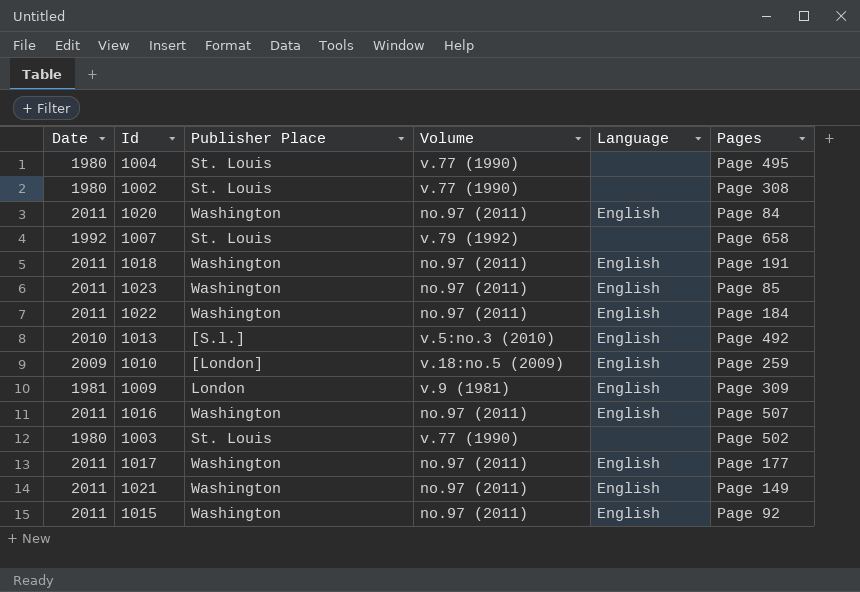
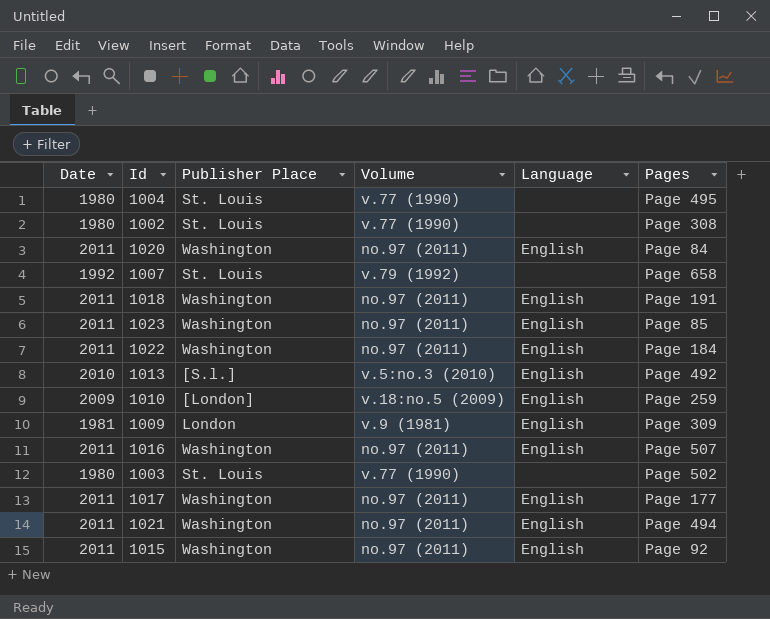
1021 | Pages: Page 149 -> Page 494

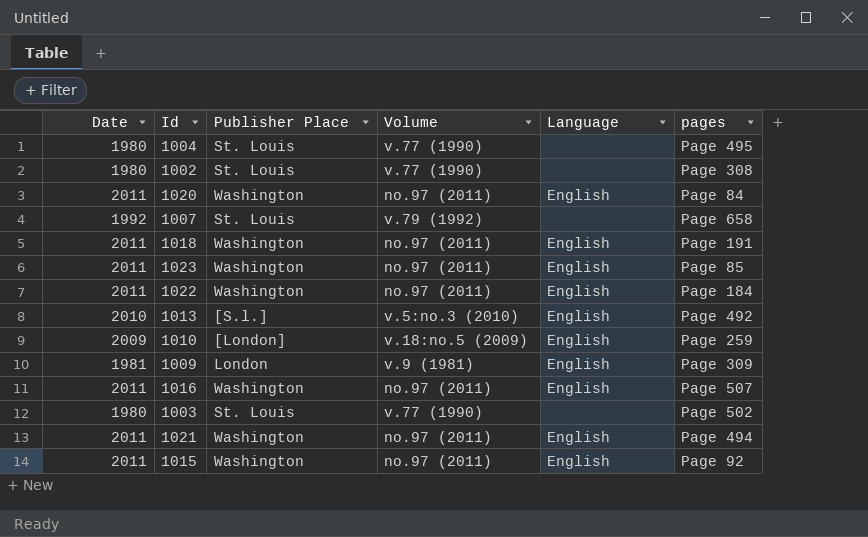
column name: Pages -> pages
row 1017: 2011 | Washington | no.97 (2011) | English | Page 177 -> none

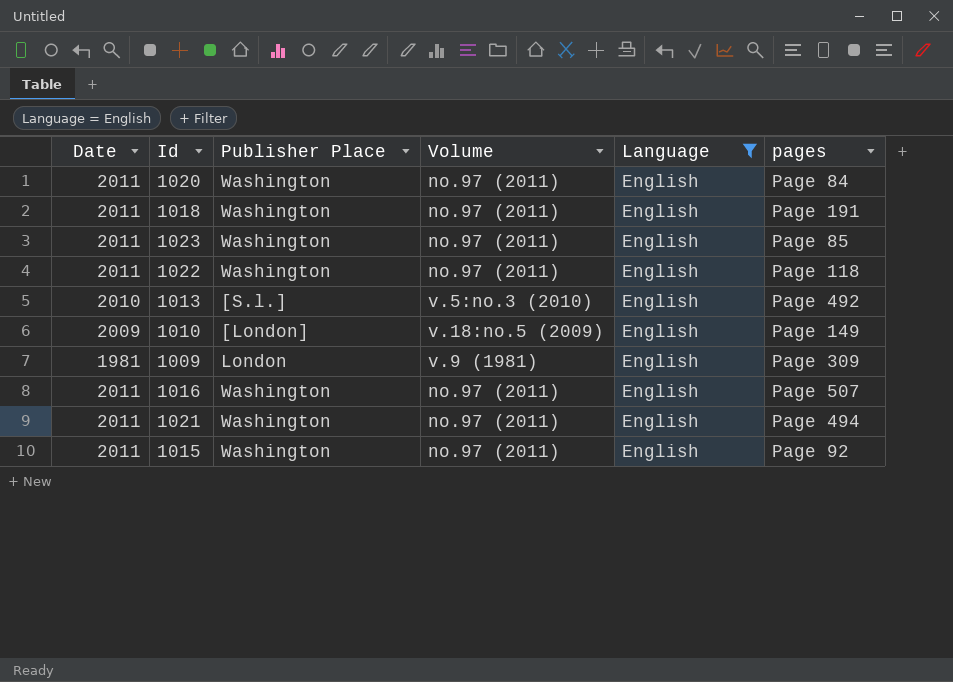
filter: none -> Language = English
1022 | pages: Page 184 -> Page 118
1010 | pages: Page 259 -> Page 149

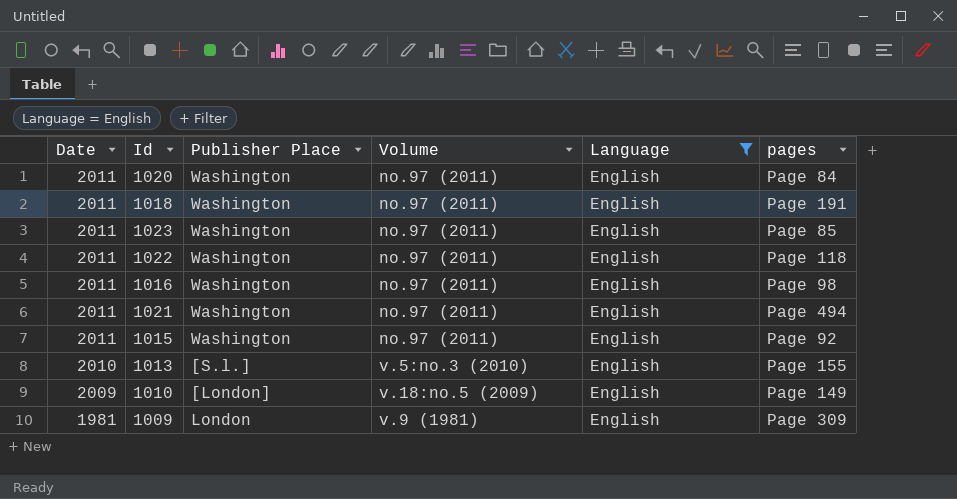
row order: none -> Date descending
1016 | pages: Page 507 -> Page 98
1013 | pages: Page 492 -> Page 155

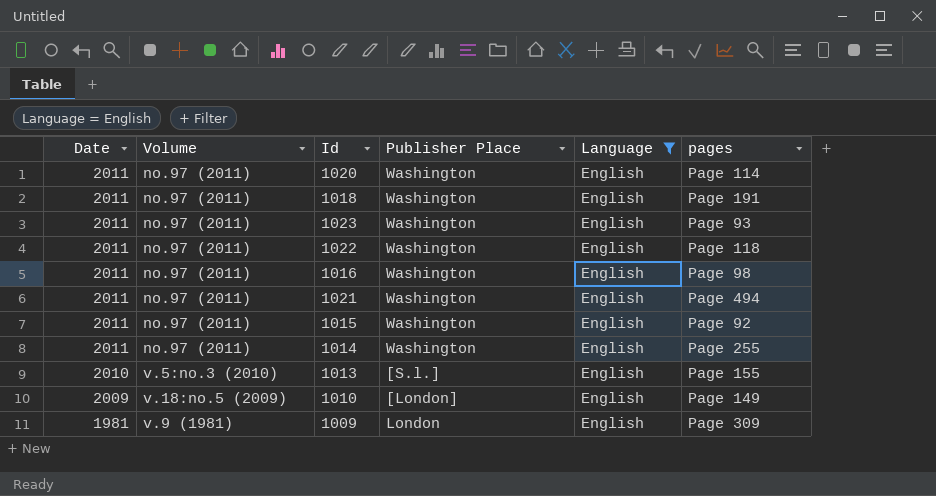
column Volume | position: 4 -> 2
1020 | pages: Page 84 -> Page 114
1023 | pages: Page 85 -> Page 93
row 1014: none -> 2011 | no.97 (2011) | Washington | English | Page 255

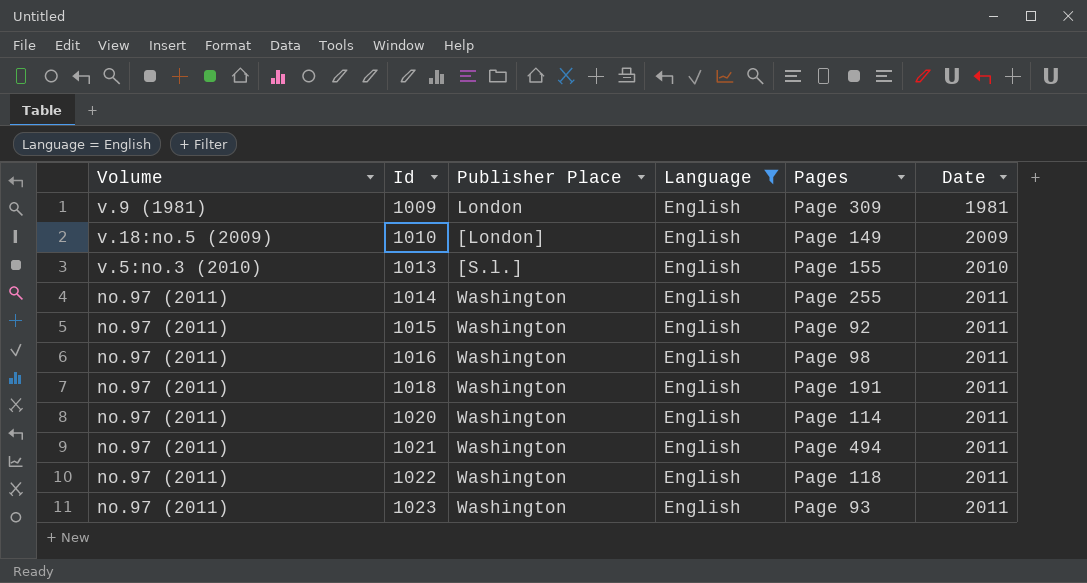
row order: Date descending -> Id ascending
column name: pages -> Pages
column Date | position: 1 -> 6

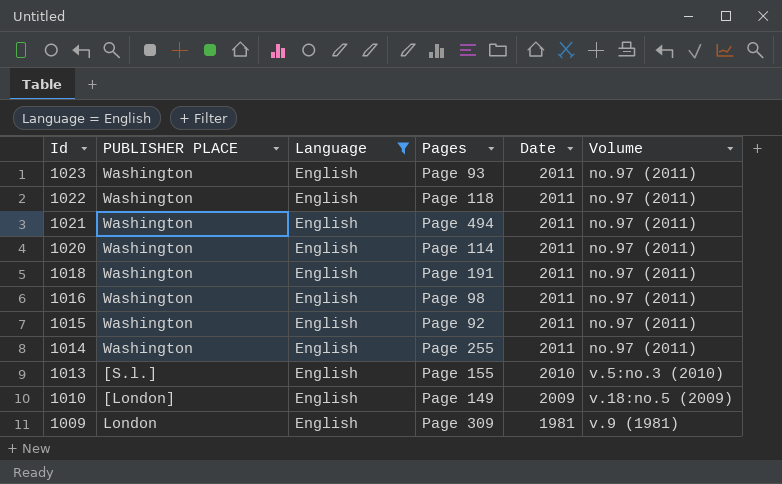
row order: Id ascending -> Id descending
column name: Publisher Place -> PUBLISHER PLACE
column Volume | position: 1 -> 6

